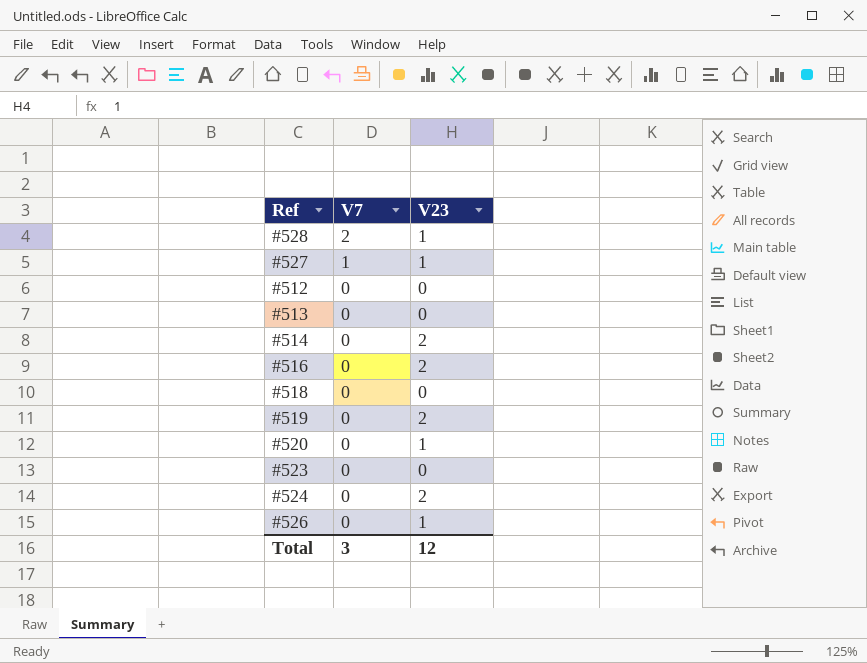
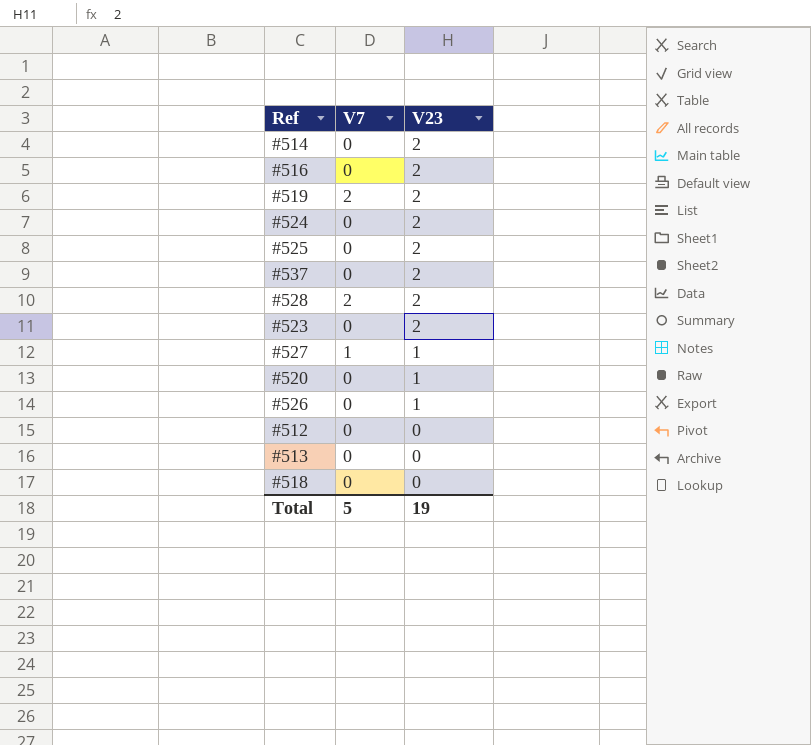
row order: V7 descending -> V23 descending
#519 | V7: 0 -> 2
row #525: none -> 0 | 2
row #537: none -> 0 | 2
#528 | V23: 1 -> 2
#523 | V23: 0 -> 2
Total | V7: 3 -> 5
Total | V23: 12 -> 19

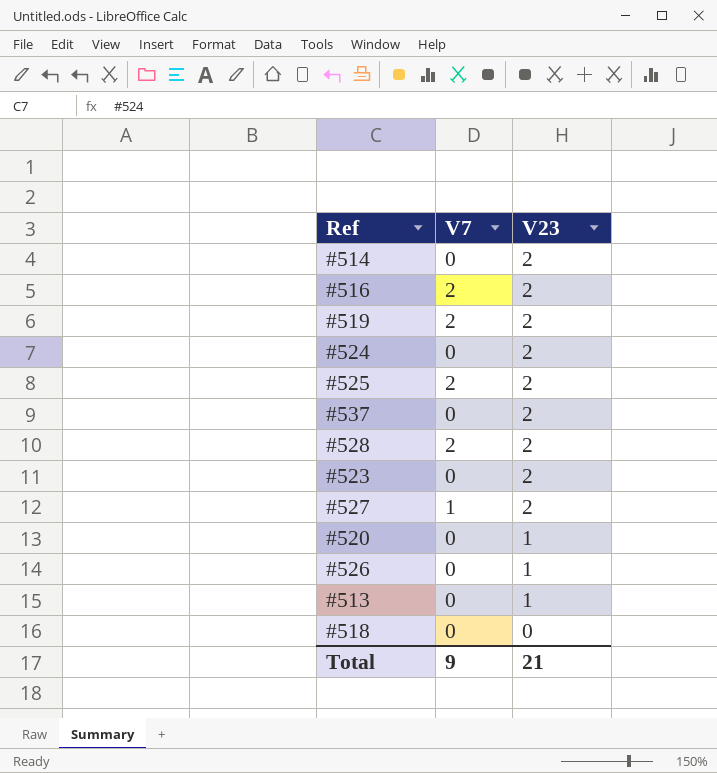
row #512: 0 | 0 -> none
#516 | V7: 0 -> 2
#525 | V7: 0 -> 2
#527 | V23: 1 -> 2
#513 | V23: 0 -> 1
Total | V7: 5 -> 9
Total | V23: 19 -> 21

